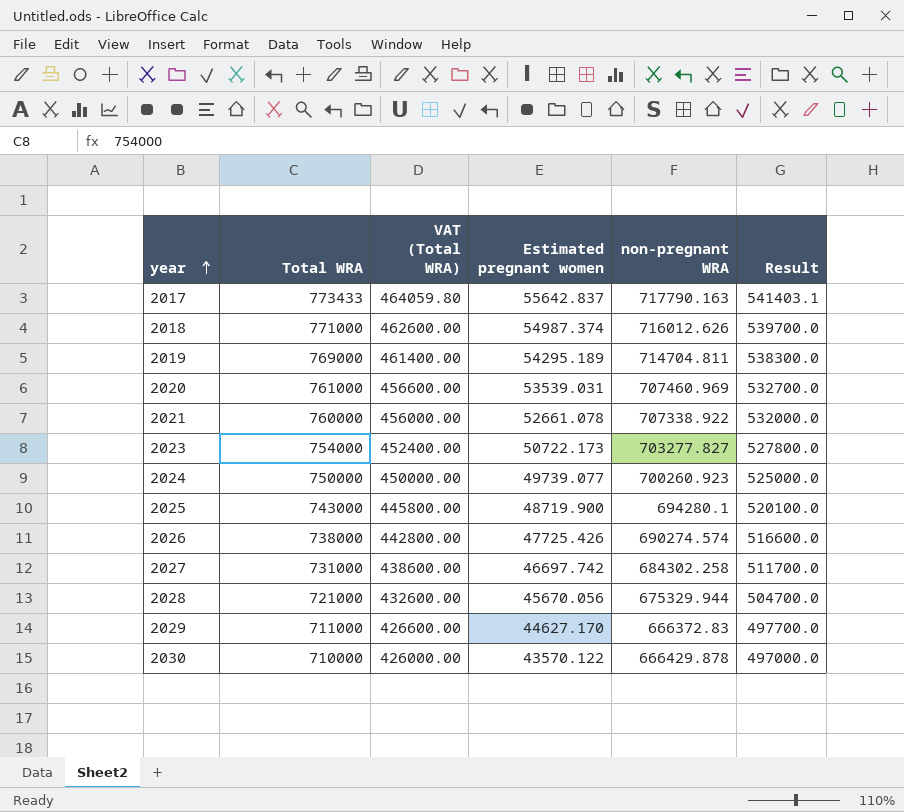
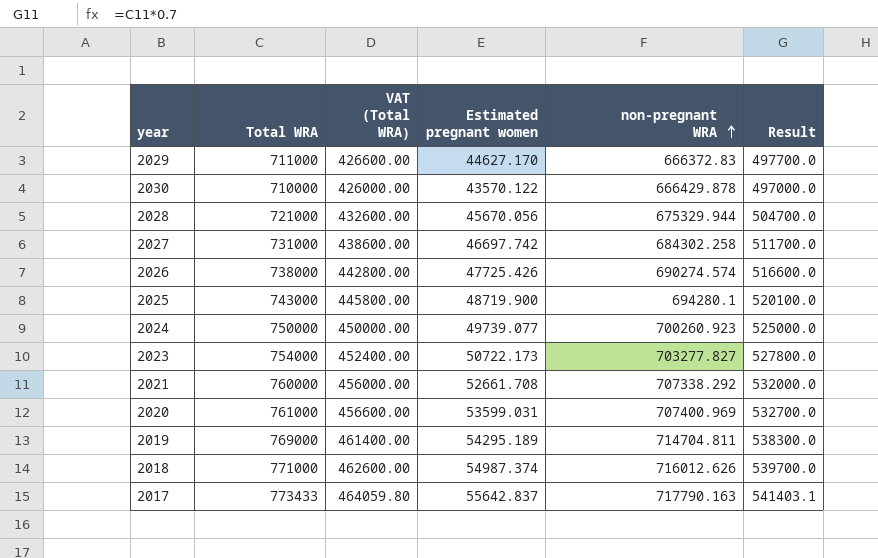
row order: year ascending -> non-pregnant WRA ascending
2021 | Estimated pregnant women: 52661.078 -> 52661.708
2021 | non-pregnant WRA: 707338.922 -> 707338.292
2020 | Estimated pregnant women: 53539.031 -> 53599.031
2020 | non-pregnant WRA: 707460.969 -> 707400.969

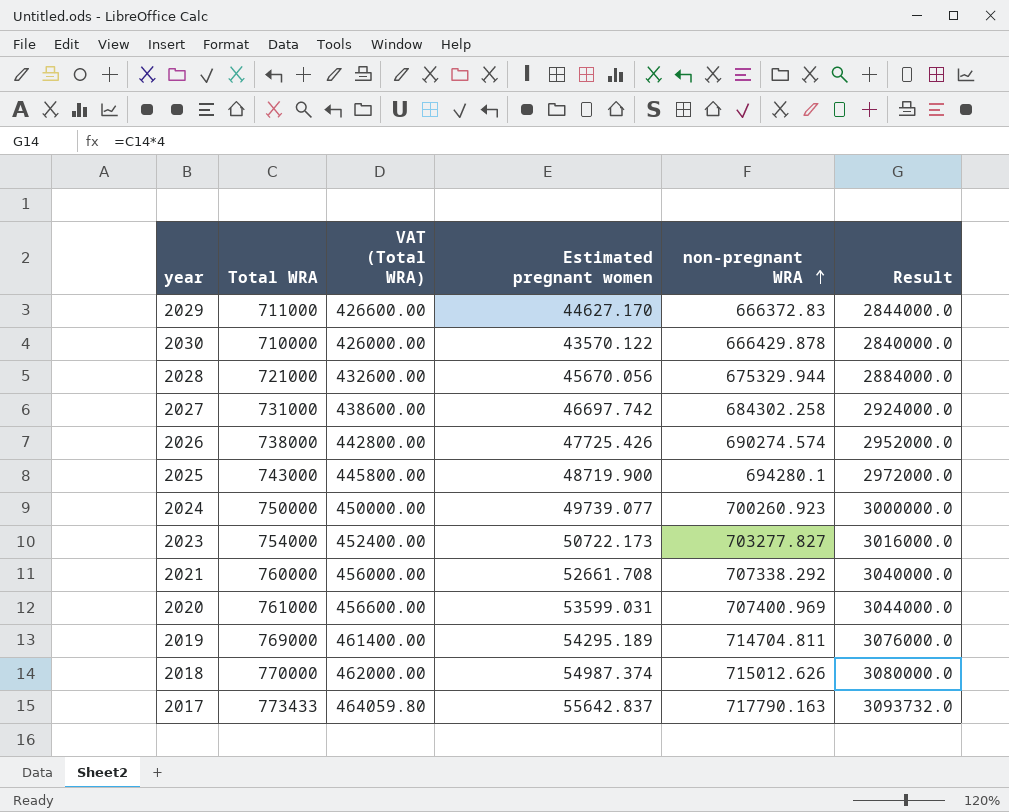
column Result | formula: [Total WRA] * 0.7 -> [Total WRA] * 4
2018 | Total WRA: 771000 -> 770000
2018 | VAT (Total WRA): 462600.00 -> 462000.00
2018 | non-pregnant WRA: 716012.626 -> 715012.626

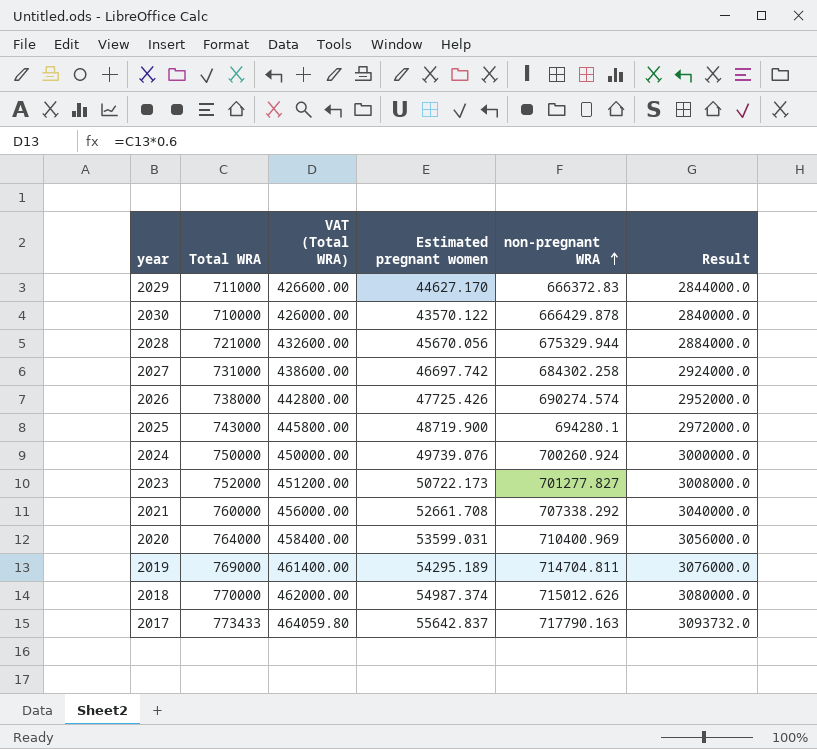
2024 | Estimated pregnant women: 49739.077 -> 49739.076
2024 | non-pregnant WRA: 700260.923 -> 700260.924
2023 | Total WRA: 754000 -> 752000
2023 | VAT (Total WRA): 452400.00 -> 451200.00
2023 | non-pregnant WRA: 703277.827 -> 701277.827
2023 | Result: 3016000.0 -> 3008000.0
2020 | Total WRA: 761000 -> 764000
2020 | VAT (Total WRA): 456600.00 -> 458400.00
2020 | non-pregnant WRA: 707400.969 -> 710400.969
2020 | Result: 3044000.0 -> 3056000.0

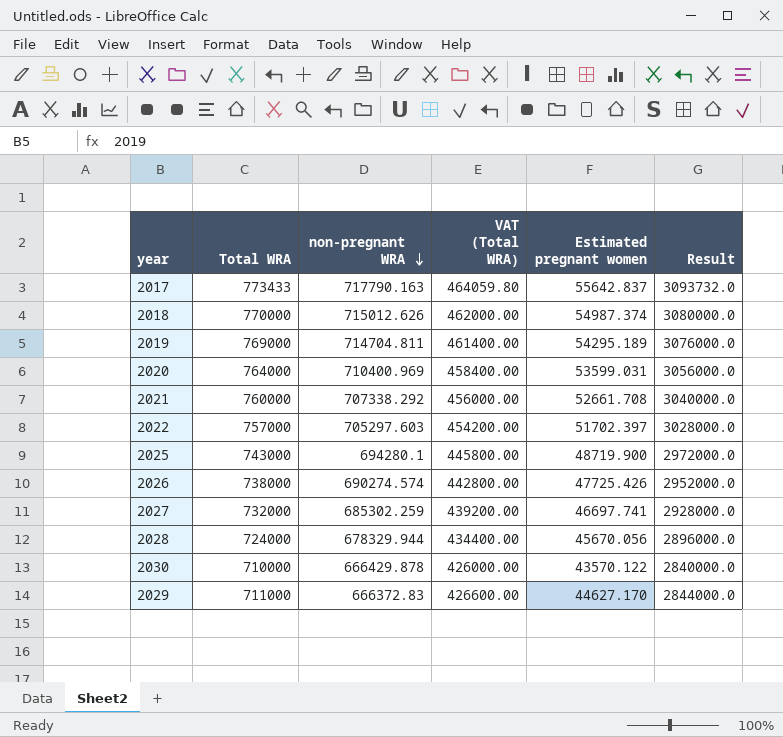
row order: non-pregnant WRA ascending -> non-pregnant WRA descending
column non-pregnant WRA | position: 5 -> 3
row 2024: 750000 | 450000.00 | 49739.076 | 700260.924 | 3000000.0 -> none
row 2023: 752000 | 451200.00 | 50722.173 | 701277.827 | 3008000.0 -> none
row 2022: none -> 757000 | 705297.603 | 454200.00 | 51702.397 | 3028000.0
2027 | Total WRA: 731000 -> 732000
2027 | non-pregnant WRA: 684302.258 -> 685302.259
2027 | VAT (Total WRA): 438600.00 -> 439200.00
2027 | Estimated pregnant women: 46697.742 -> 46697.741
2027 | Result: 2924000.0 -> 2928000.0
2028 | Total WRA: 721000 -> 724000
2028 | non-pregnant WRA: 675329.944 -> 678329.944
2028 | VAT (Total WRA): 432600.00 -> 434400.00
2028 | Result: 2884000.0 -> 2896000.0

